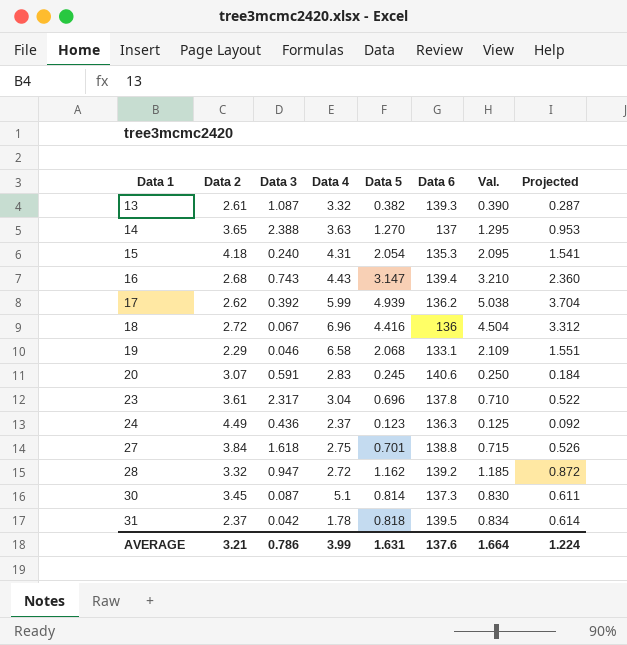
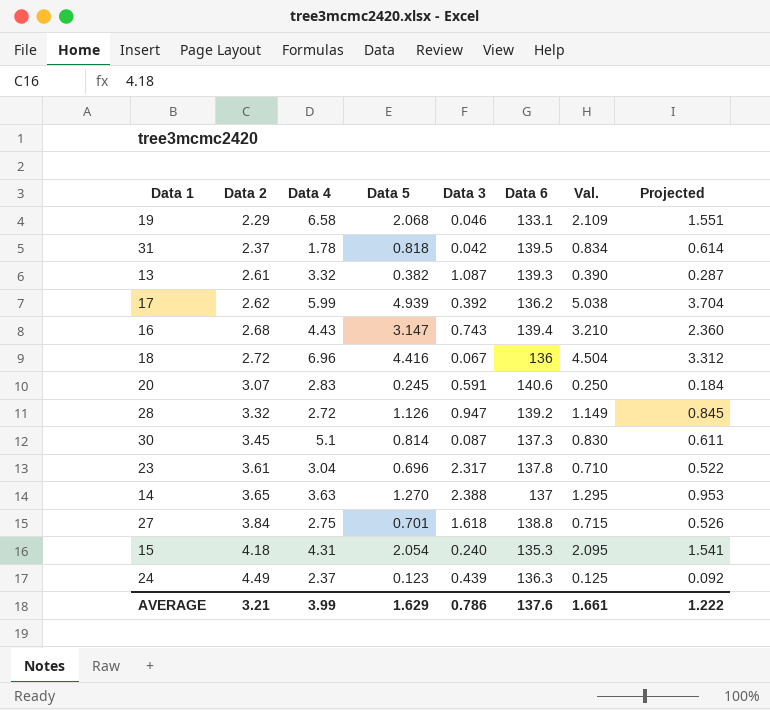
row order: Data 1 ascending -> Data 2 ascending
column Data 3 | position: 3 -> 5
28 | Data 5: 1.162 -> 1.126
28 | Val.: 1.185 -> 1.149
28 | Projected: 0.872 -> 0.845
24 | Data 3: 0.436 -> 0.439
AVERAGE | Data 5: 1.631 -> 1.629
AVERAGE | Val.: 1.664 -> 1.661
AVERAGE | Projected: 1.224 -> 1.222

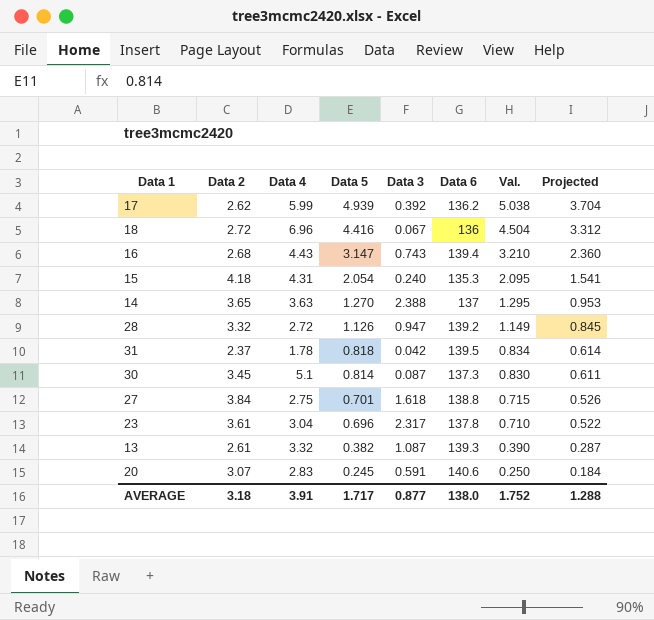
row order: Data 2 ascending -> Data 5 descending
row 19: 2.29 | 6.58 | 2.068 | 0.046 | 133.1 | 2.109 | 1.551 -> none
row 24: 4.49 | 2.37 | 0.123 | 0.439 | 136.3 | 0.125 | 0.092 -> none
AVERAGE | Data 2: 3.21 -> 3.18
AVERAGE | Data 4: 3.99 -> 3.91
AVERAGE | Data 5: 1.629 -> 1.717
AVERAGE | Data 3: 0.786 -> 0.877
AVERAGE | Data 6: 137.6 -> 138.0
AVERAGE | Val.: 1.661 -> 1.752
AVERAGE | Projected: 1.222 -> 1.288

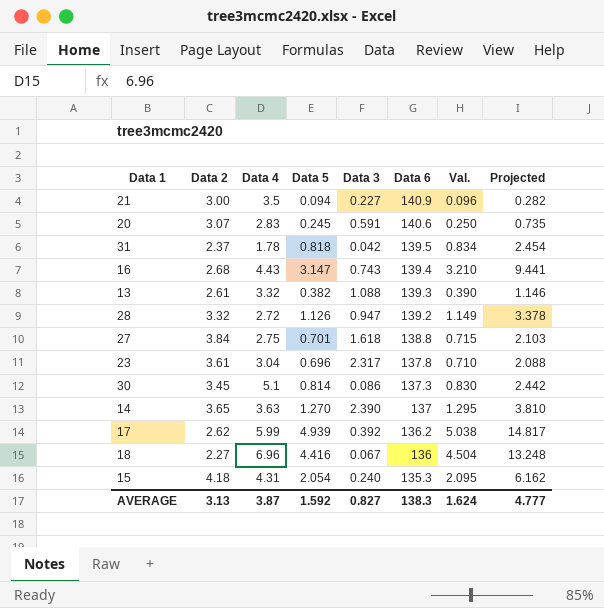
row order: Data 5 descending -> Data 6 descending
column Projected | formula: [Data 5] * 0.75 -> [Data 5] * 3
row 21: none -> 3.00 | 3.5 | 0.094 | 0.227 | 140.9 | 0.096 | 0.282
13 | Data 3: 1.087 -> 1.088
30 | Data 3: 0.087 -> 0.086
14 | Data 3: 2.388 -> 2.390
18 | Data 2: 2.72 -> 2.27
AVERAGE | Data 2: 3.18 -> 3.13
AVERAGE | Data 4: 3.91 -> 3.87
AVERAGE | Data 5: 1.717 -> 1.592
AVERAGE | Data 3: 0.877 -> 0.827
AVERAGE | Data 6: 138.0 -> 138.3
AVERAGE | Val.: 1.752 -> 1.624
AVERAGE | Projected: 1.288 -> 4.777

